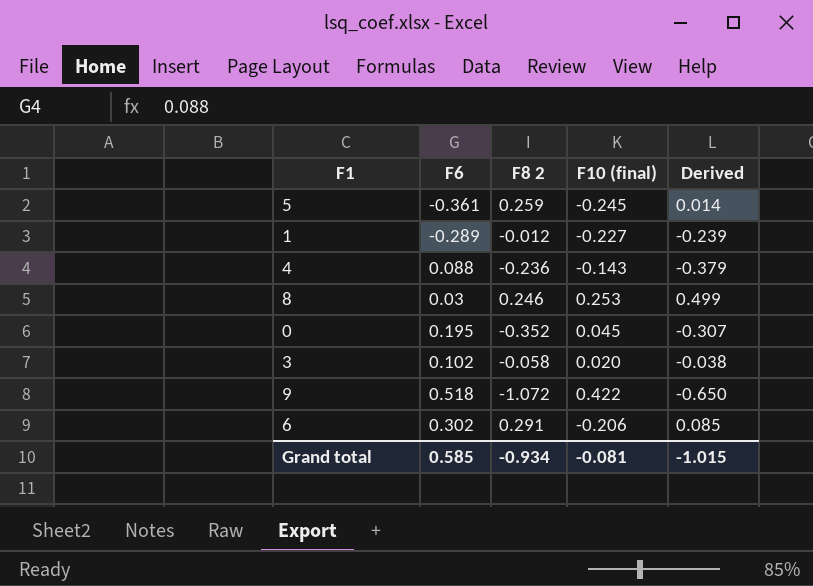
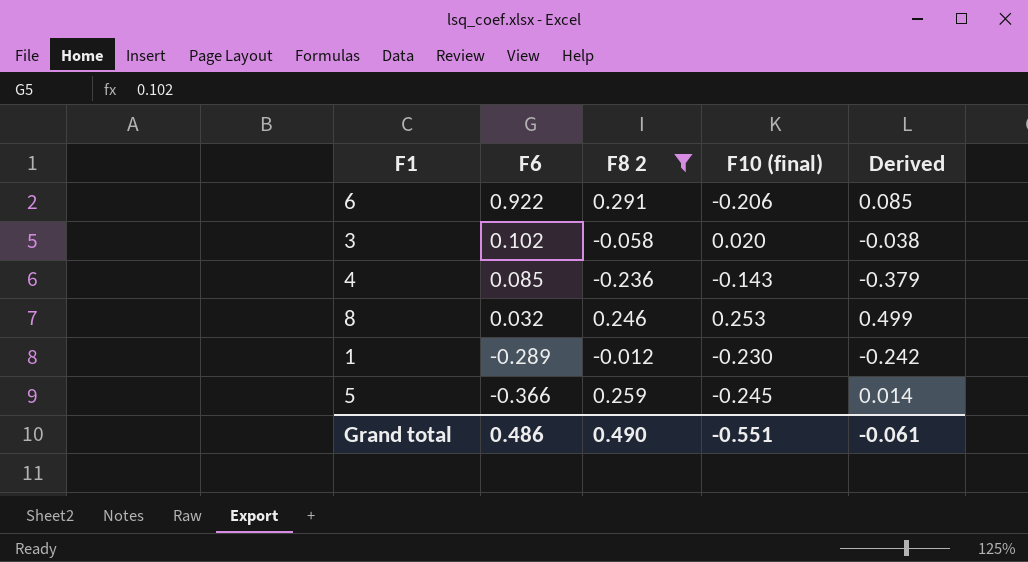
filter: none -> F8 2 >= -0.236
row order: none -> F6 descending
6 | F6: 0.302 -> 0.922
4 | F6: 0.088 -> 0.085
8 | F6: 0.03 -> 0.032
1 | F10 (final): -0.227 -> -0.230
1 | Derived: -0.239 -> -0.242
5 | F6: -0.361 -> -0.366
Grand total | F6: 0.585 -> 0.486
Grand total | F8 2: -0.934 -> 0.490
Grand total | F10 (final): -0.081 -> -0.551
Grand total | Derived: -1.015 -> -0.061

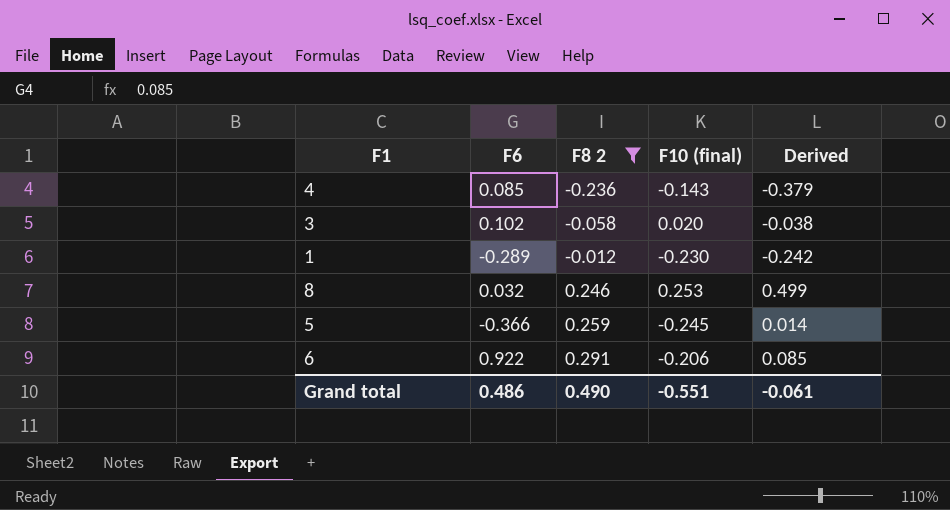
row order: F6 descending -> F8 2 ascending

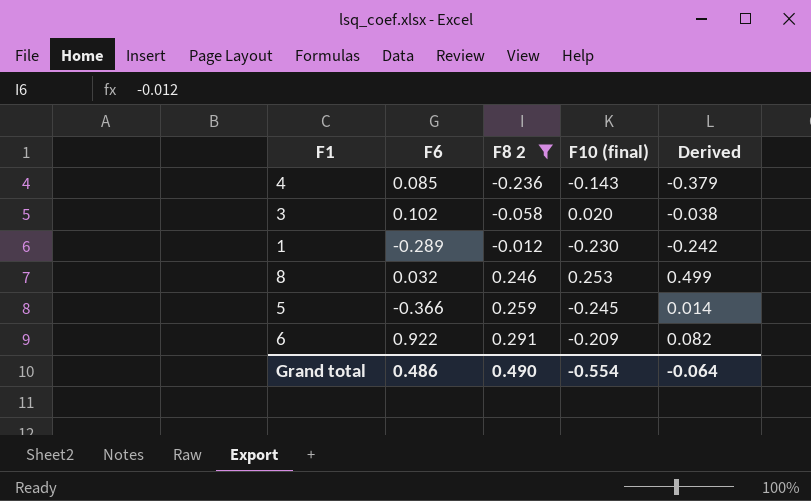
6 | F10 (final): -0.206 -> -0.209
6 | Derived: 0.085 -> 0.082
Grand total | F10 (final): -0.551 -> -0.554
Grand total | Derived: -0.061 -> -0.064

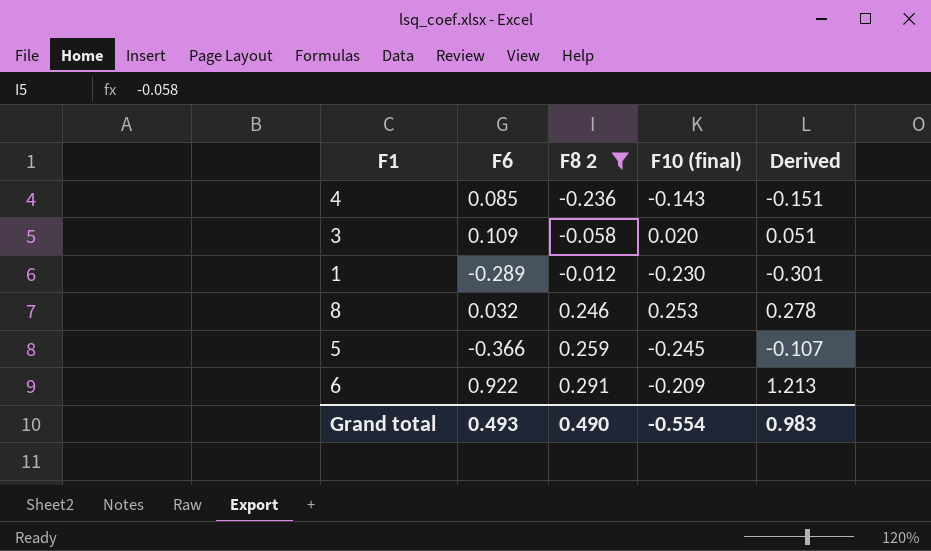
column Derived | formula: [F8 2] + [F10 (final)] -> [F6] + [F8 2]
3 | F6: 0.102 -> 0.109
Grand total | F6: 0.486 -> 0.493
Grand total | Derived: -0.064 -> 0.983

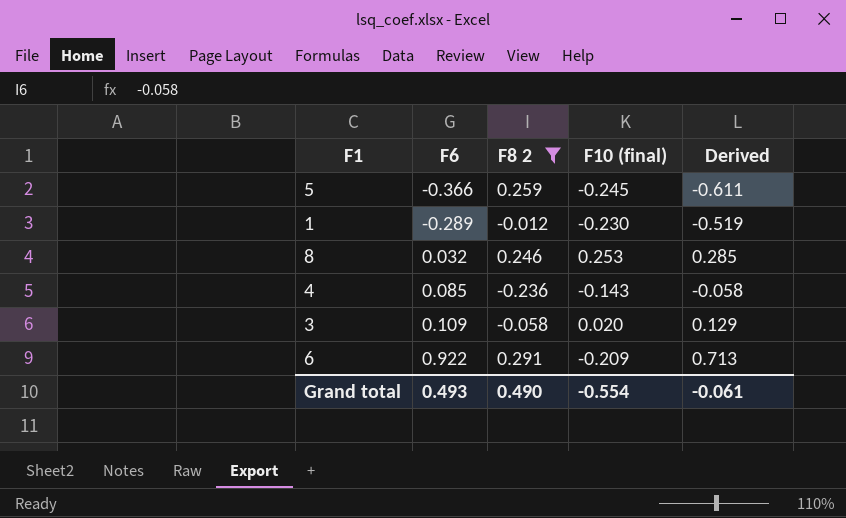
row order: F8 2 ascending -> F6 ascending
column Derived | formula: [F6] + [F8 2] -> [F6] + [F10 (final)]
Grand total | Derived: 0.983 -> -0.061

